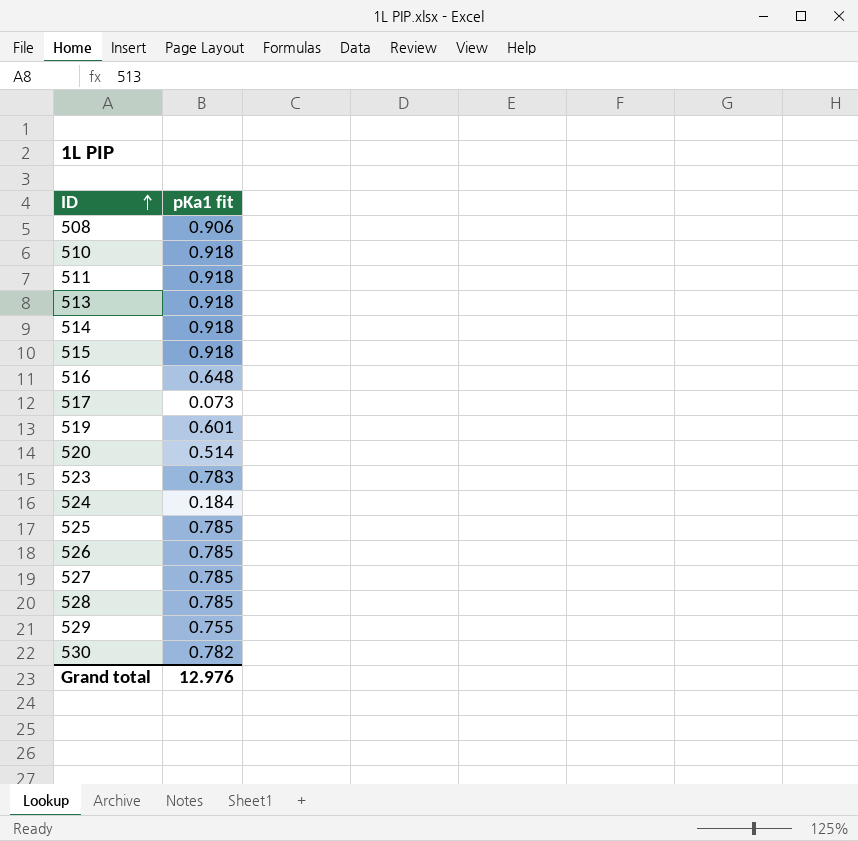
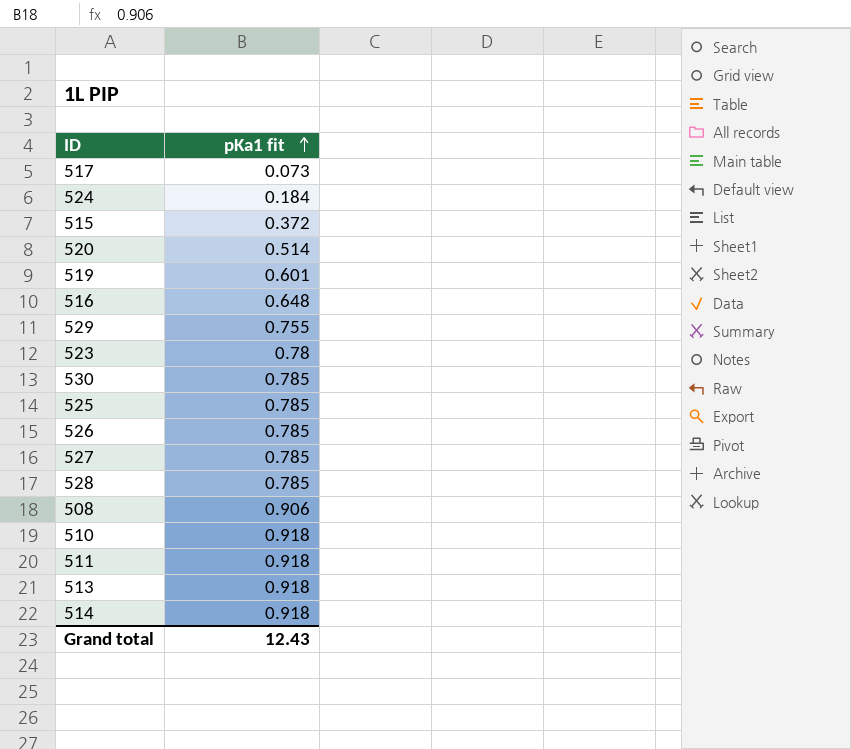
row order: ID ascending -> pKa1 fit ascending
515 | pKa1 fit: 0.918 -> 0.372
523 | pKa1 fit: 0.783 -> 0.78
530 | pKa1 fit: 0.782 -> 0.785
Grand total | pKa1 fit: 12.976 -> 12.43

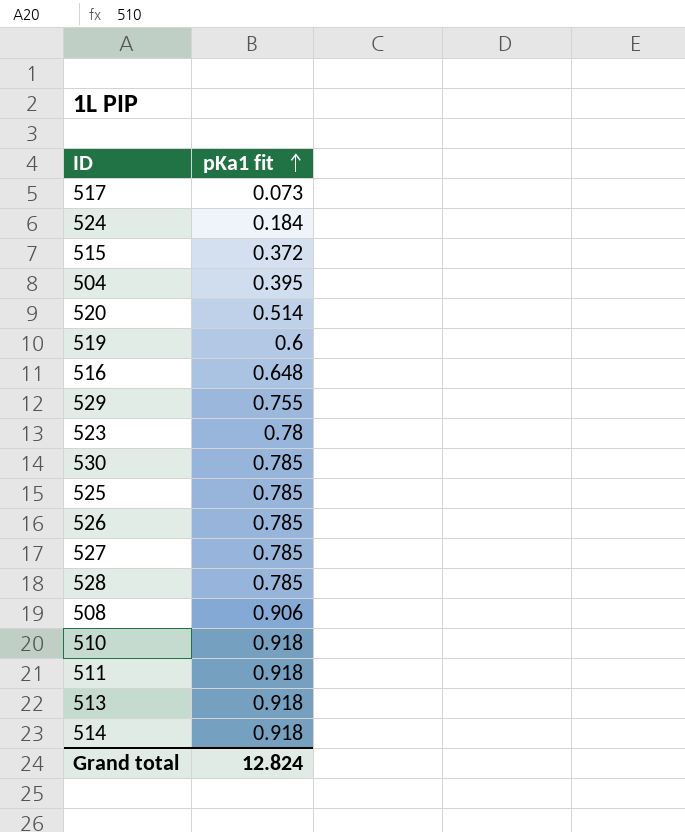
row 504: none -> 0.395
519 | pKa1 fit: 0.601 -> 0.6
Grand total | pKa1 fit: 12.43 -> 12.824

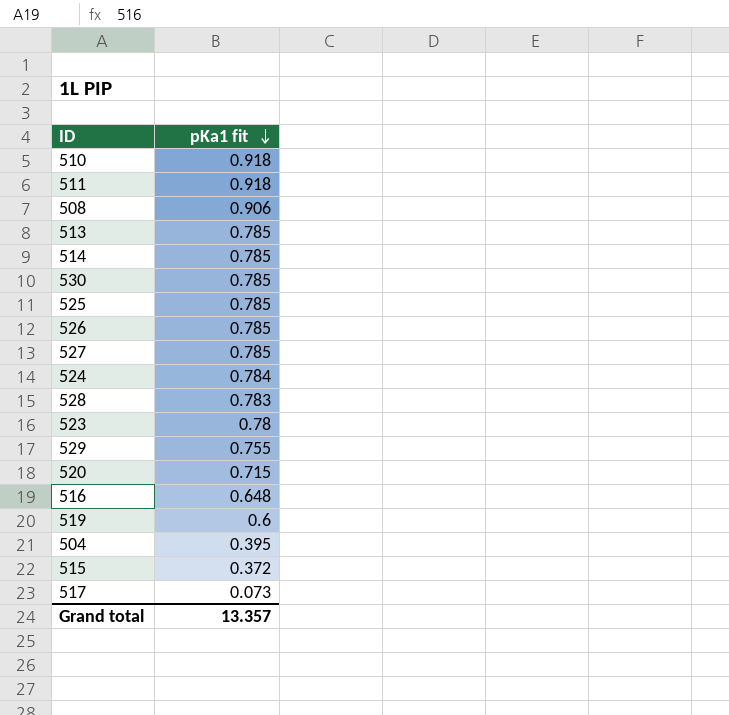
row order: pKa1 fit ascending -> pKa1 fit descending
513 | pKa1 fit: 0.918 -> 0.785
514 | pKa1 fit: 0.918 -> 0.785
524 | pKa1 fit: 0.184 -> 0.784
528 | pKa1 fit: 0.785 -> 0.783
520 | pKa1 fit: 0.514 -> 0.715
Grand total | pKa1 fit: 12.824 -> 13.357

